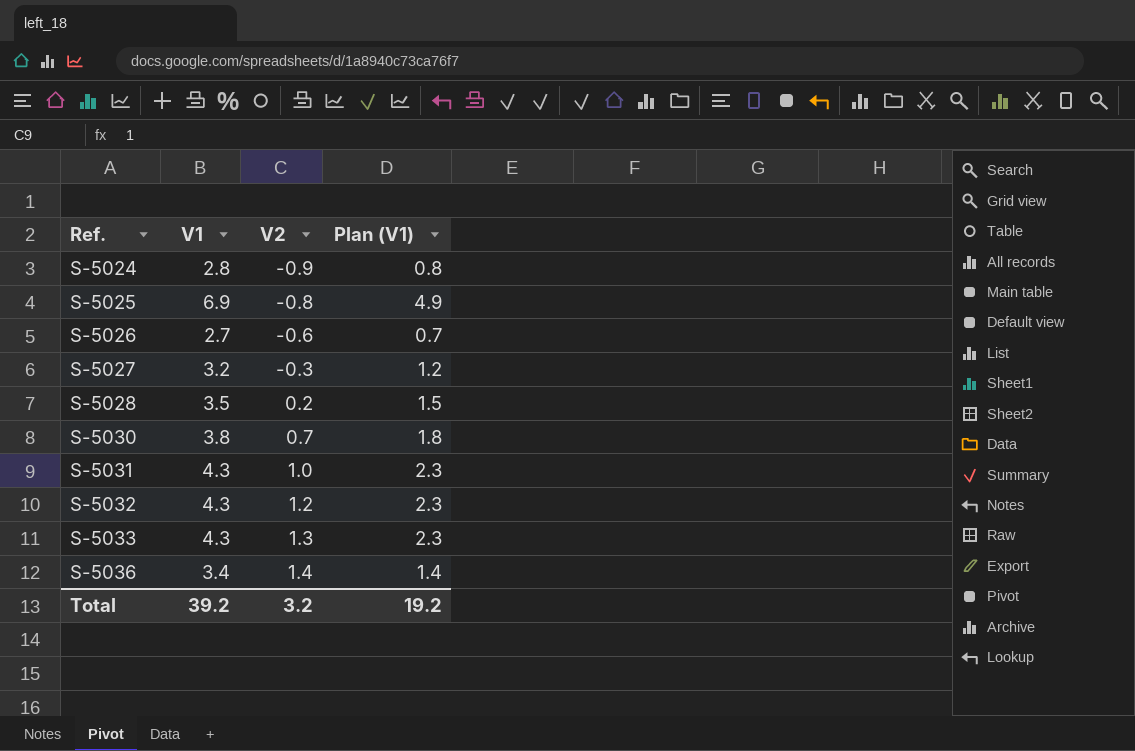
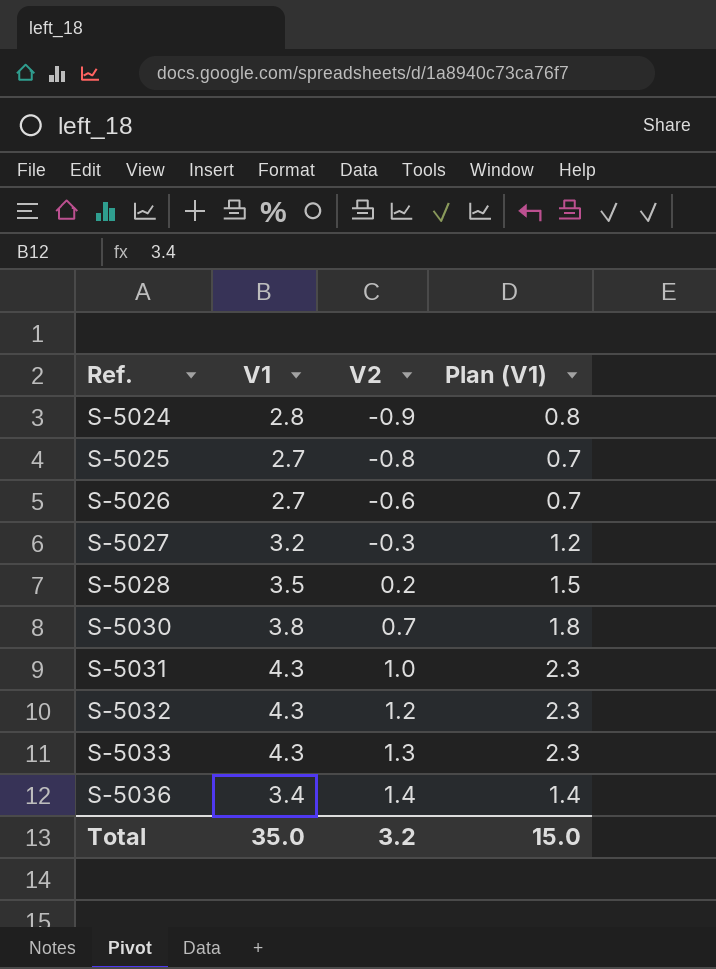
S-5025 | V1: 6.9 -> 2.7
S-5025 | Plan (V1): 4.9 -> 0.7
Total | V1: 39.2 -> 35.0
Total | Plan (V1): 19.2 -> 15.0

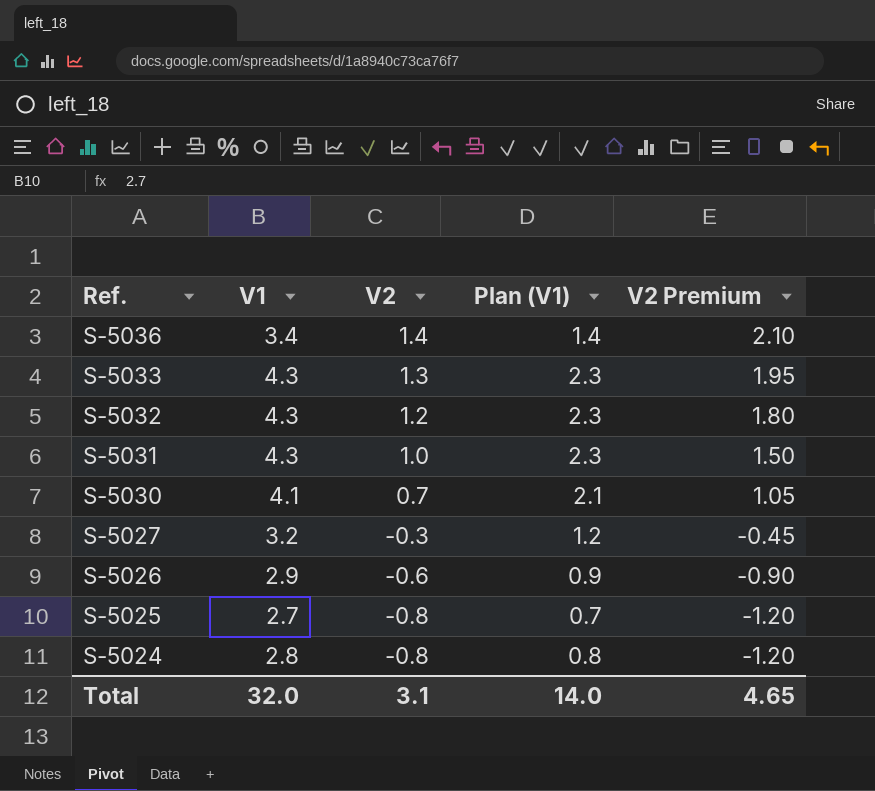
row order: Ref. ascending -> Ref. descending
column V2 Premium | formula: none -> [V2] * 1.5
row S-5028: 3.5 | 0.2 | 1.5 -> none
S-5030 | V1: 3.8 -> 4.1
S-5030 | Plan (V1): 1.8 -> 2.1
S-5026 | V1: 2.7 -> 2.9
S-5026 | Plan (V1): 0.7 -> 0.9
S-5024 | V2: -0.9 -> -0.8
Total | V1: 35.0 -> 32.0
Total | V2: 3.2 -> 3.1
Total | Plan (V1): 15.0 -> 14.0

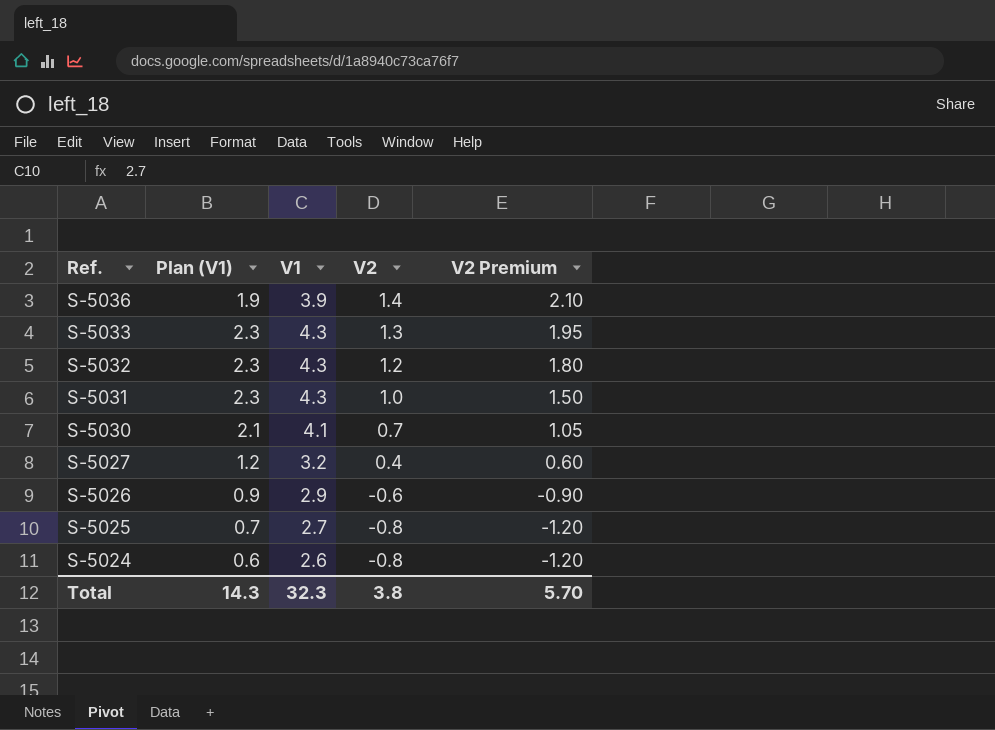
column Plan (V1) | position: 4 -> 2
S-5036 | Plan (V1): 1.4 -> 1.9
S-5036 | V1: 3.4 -> 3.9
S-5027 | V2: -0.3 -> 0.4
S-5027 | V2 Premium: -0.45 -> 0.60
S-5024 | Plan (V1): 0.8 -> 0.6
S-5024 | V1: 2.8 -> 2.6
Total | Plan (V1): 14.0 -> 14.3
Total | V1: 32.0 -> 32.3
Total | V2: 3.1 -> 3.8
Total | V2 Premium: 4.65 -> 5.70

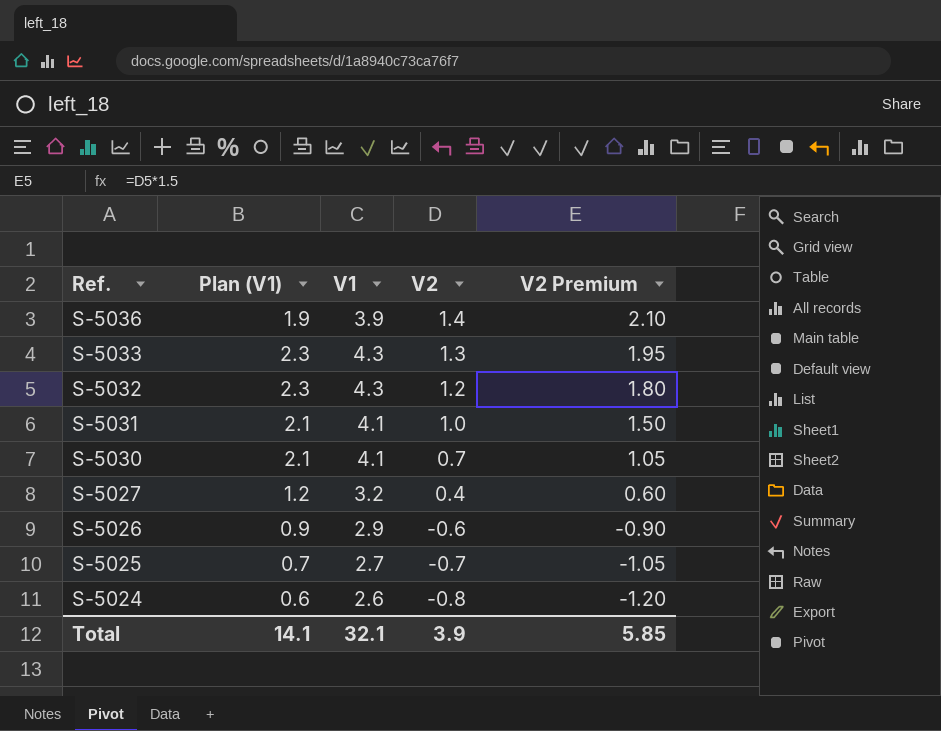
S-5031 | Plan (V1): 2.3 -> 2.1
S-5031 | V1: 4.3 -> 4.1
S-5025 | V2: -0.8 -> -0.7
S-5025 | V2 Premium: -1.20 -> -1.05
Total | Plan (V1): 14.3 -> 14.1
Total | V1: 32.3 -> 32.1
Total | V2: 3.8 -> 3.9
Total | V2 Premium: 5.70 -> 5.85

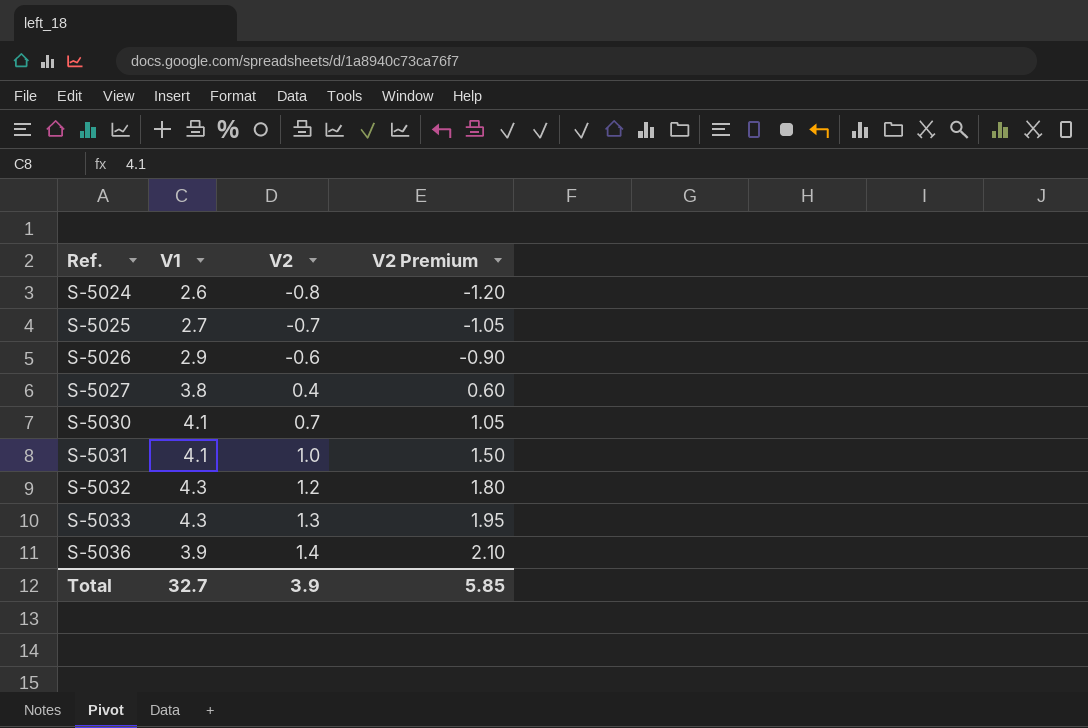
row order: Ref. descending -> Ref. ascending
column Plan (V1) | formula: [V1] - 2 -> none
S-5027 | V1: 3.2 -> 3.8
Total | V1: 32.1 -> 32.7

